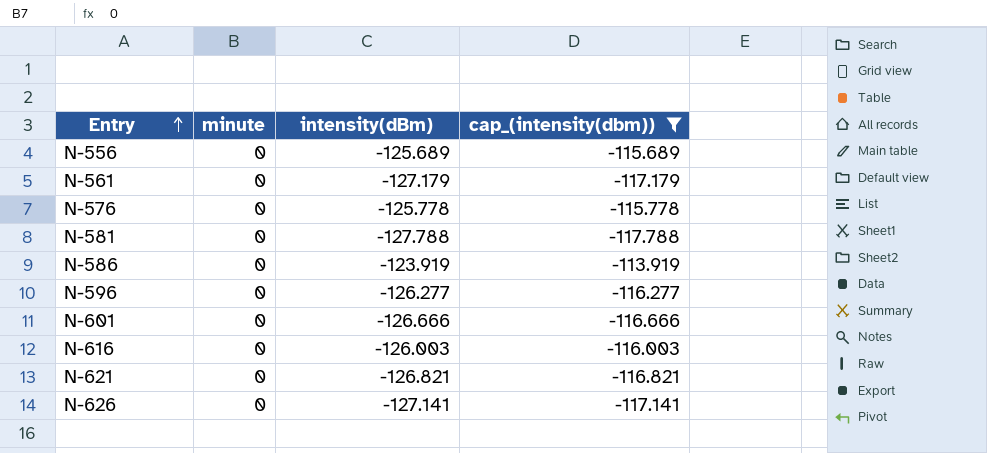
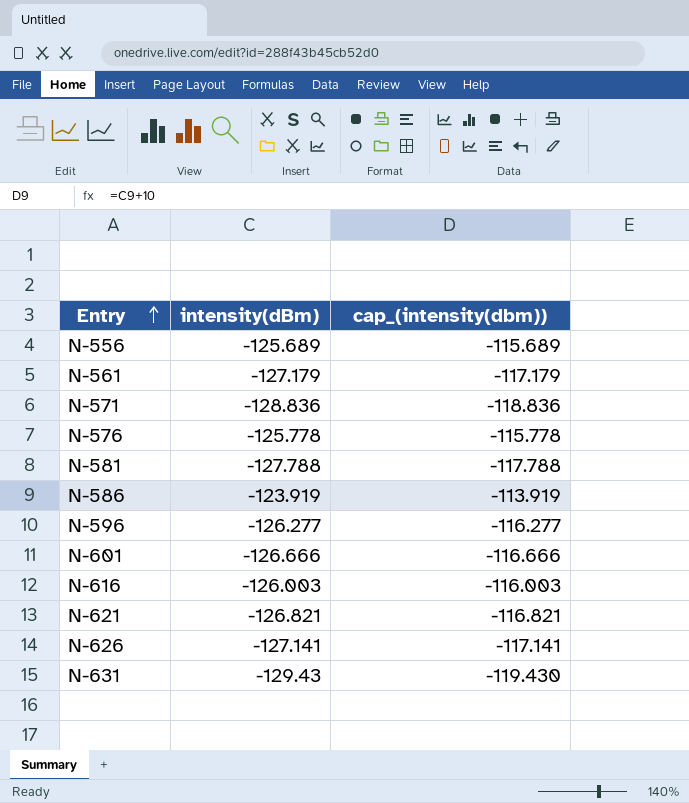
filter: cap_(intensity(dbm)) >= -117.788 -> none
column minute | position: 2 -> none

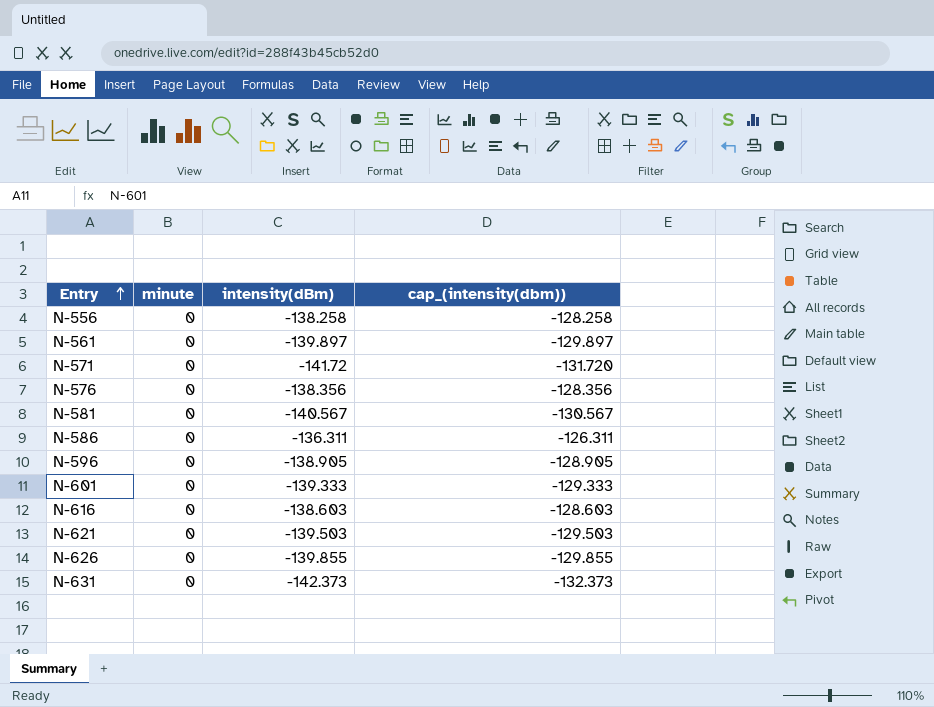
column minute | position: none -> 2
N-556 | intensity(dBm): -125.689 -> -138.258
N-556 | cap_(intensity(dbm)): -115.689 -> -128.258
N-561 | intensity(dBm): -127.179 -> -139.897
N-561 | cap_(intensity(dbm)): -117.179 -> -129.897
N-571 | intensity(dBm): -128.836 -> -141.72
N-571 | cap_(intensity(dbm)): -118.836 -> -131.720
N-576 | intensity(dBm): -125.778 -> -138.356
N-576 | cap_(intensity(dbm)): -115.778 -> -128.356
N-581 | intensity(dBm): -127.788 -> -140.567
N-581 | cap_(intensity(dbm)): -117.788 -> -130.567
N-586 | intensity(dBm): -123.919 -> -136.311
N-586 | cap_(intensity(dbm)): -113.919 -> -126.311
N-596 | intensity(dBm): -126.277 -> -138.905
N-596 | cap_(intensity(dbm)): -116.277 -> -128.905
N-601 | intensity(dBm): -126.666 -> -139.333
N-601 | cap_(intensity(dbm)): -116.666 -> -129.333
N-616 | intensity(dBm): -126.003 -> -138.603
N-616 | cap_(intensity(dbm)): -116.003 -> -128.603
N-621 | intensity(dBm): -126.821 -> -139.503
N-621 | cap_(intensity(dbm)): -116.821 -> -129.503
N-626 | intensity(dBm): -127.141 -> -139.855
N-626 | cap_(intensity(dbm)): -117.141 -> -129.855
N-631 | intensity(dBm): -129.43 -> -142.373
N-631 | cap_(intensity(dbm)): -119.430 -> -132.373

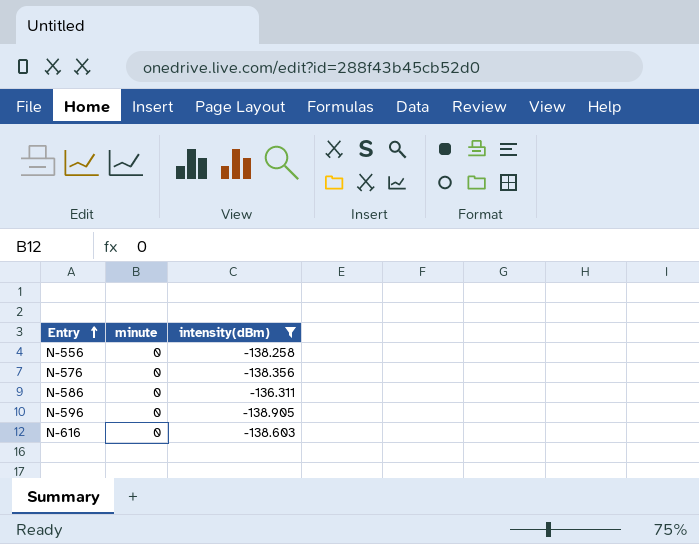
filter: none -> intensity(dBm) >= -138.905
column cap_(intensity(dbm)) | formula: [intensity(dBm)] + 10 -> none

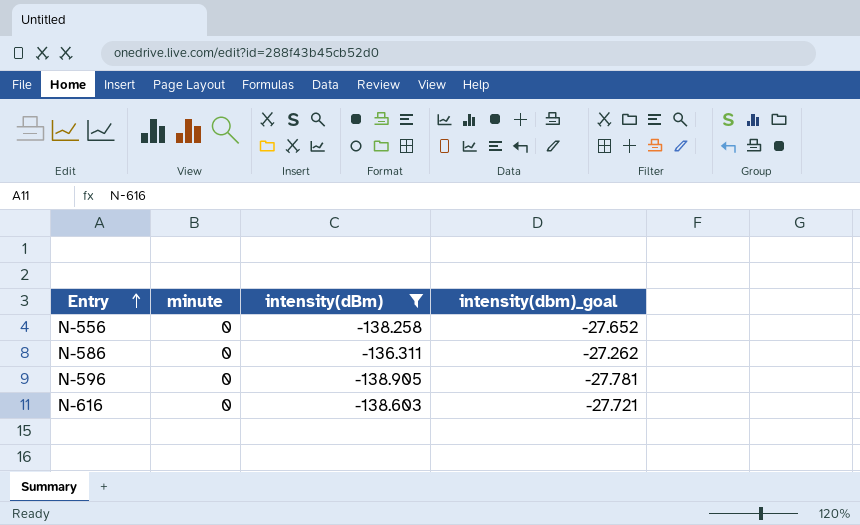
column intensity(dbm)_goal | formula: none -> [intensity(dBm)] * 0.2
row N-576: 0 | -138.356 -> none

